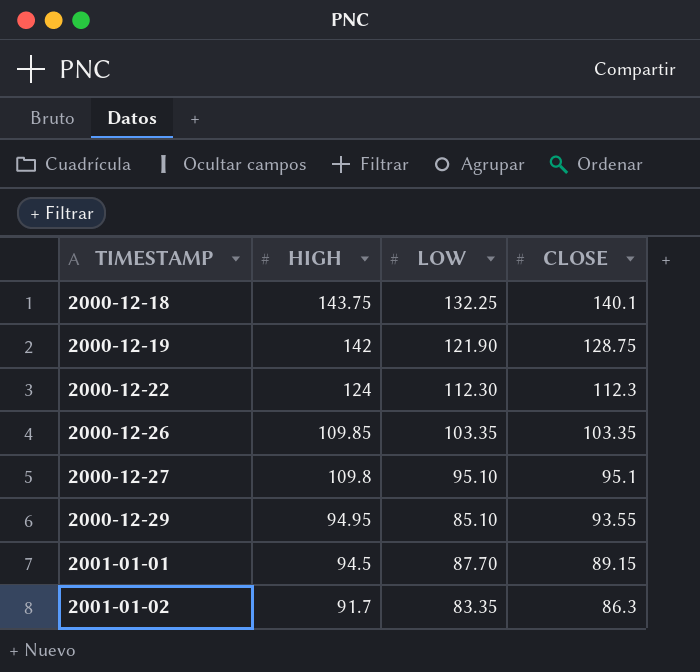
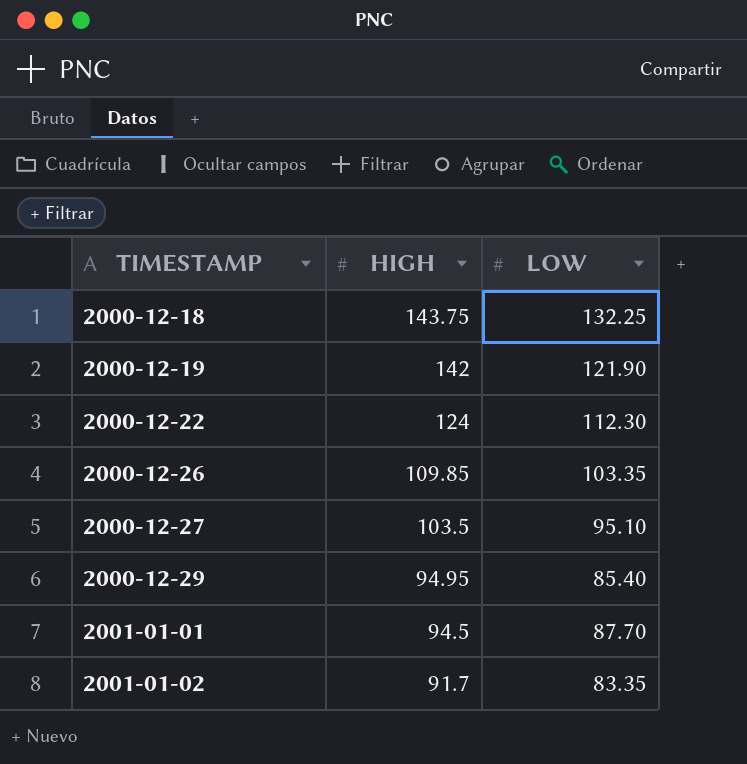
column CLOSE | position: 4 -> none
2000-12-27 | HIGH: 109.8 -> 103.5
2000-12-29 | LOW: 85.10 -> 85.40

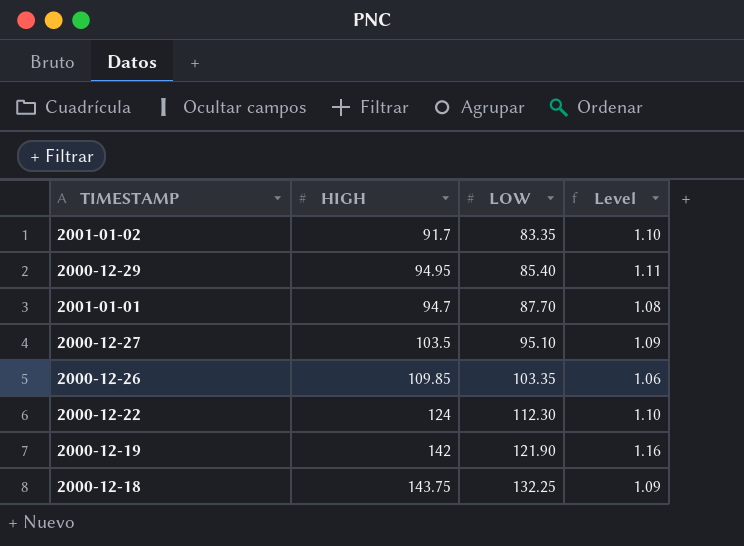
row order: TIMESTAMP ascending -> LOW ascending
column Level | formula: none -> [HIGH] / [LOW]
2001-01-01 | HIGH: 94.5 -> 94.7

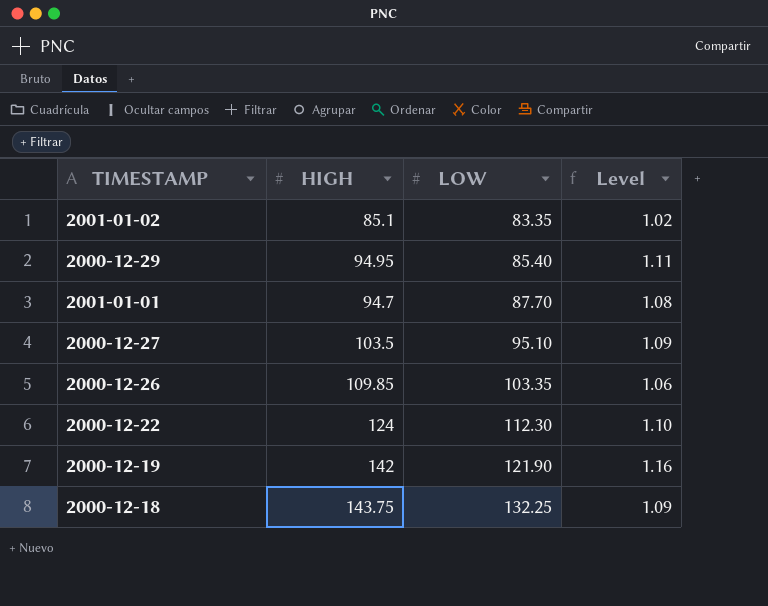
2001-01-02 | HIGH: 91.7 -> 85.1
2001-01-02 | Level: 1.10 -> 1.02

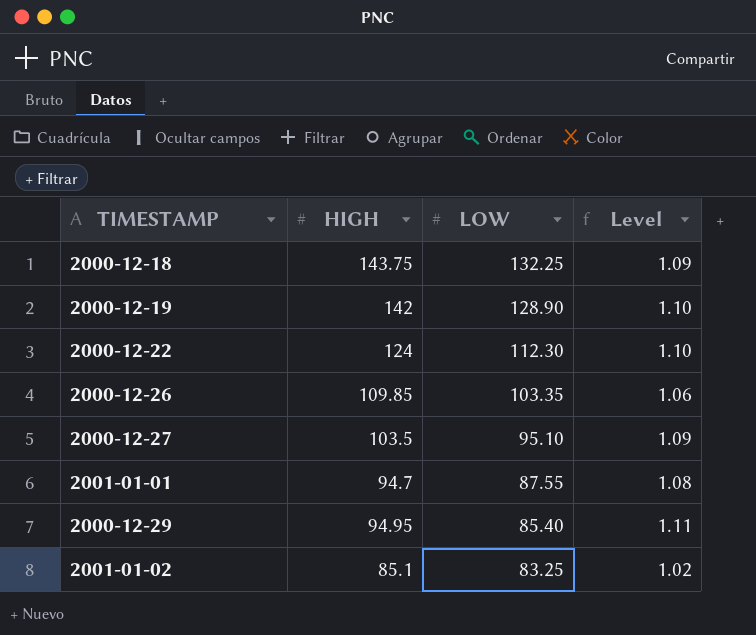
row order: LOW ascending -> LOW descending
2000-12-19 | LOW: 121.90 -> 128.90
2000-12-19 | Level: 1.16 -> 1.10
2001-01-01 | LOW: 87.70 -> 87.55
2001-01-02 | LOW: 83.35 -> 83.25

